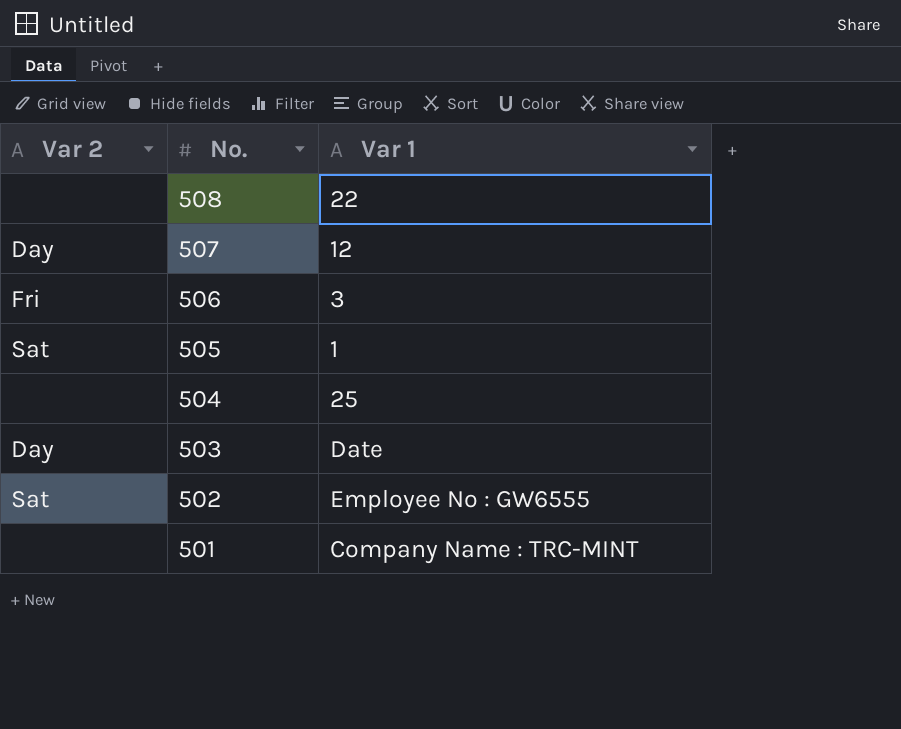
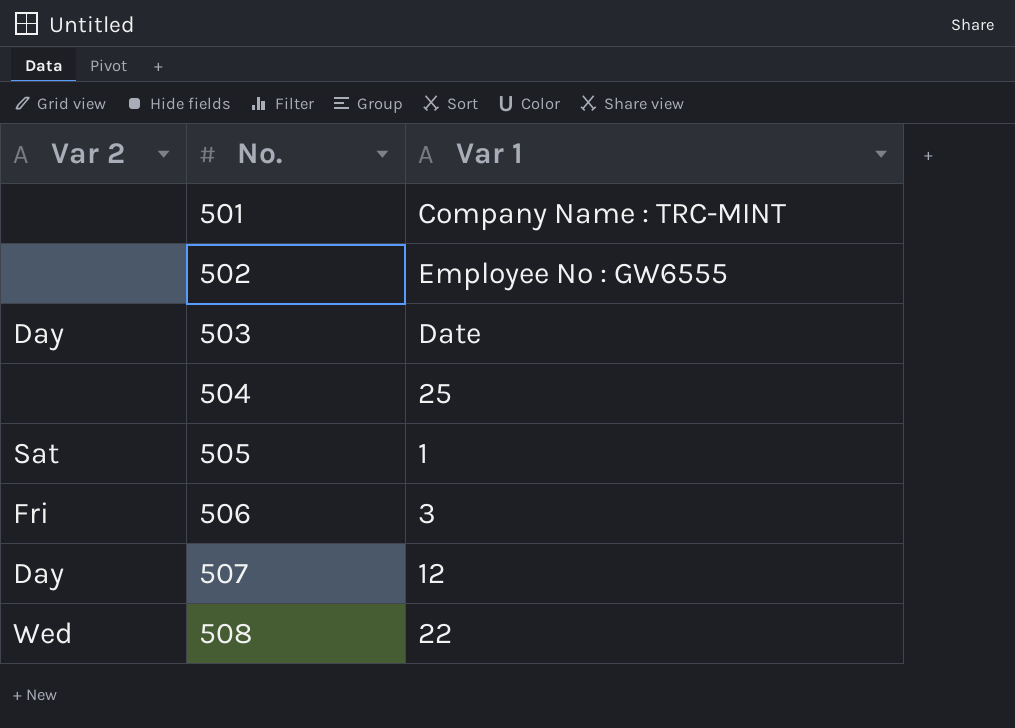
row order: No. descending -> No. ascending
502 | Var 2: Sat -> none
508 | Var 2: none -> Wed

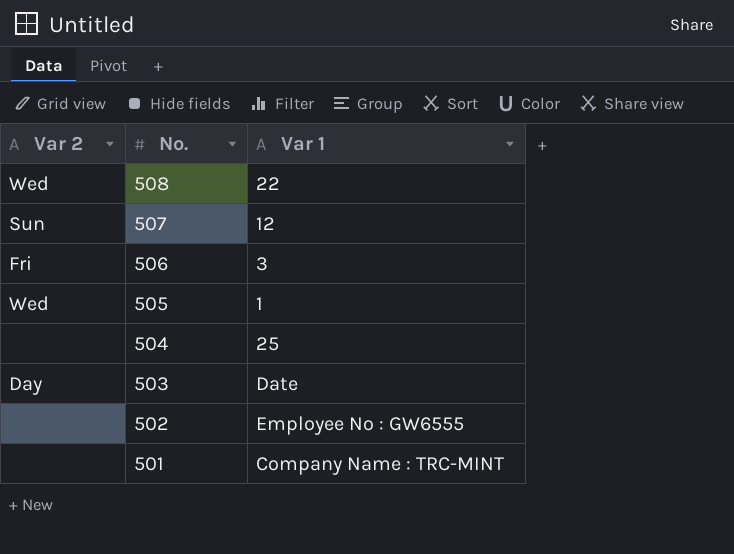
row order: No. ascending -> No. descending
507 | Var 2: Day -> Sun
505 | Var 2: Sat -> Wed

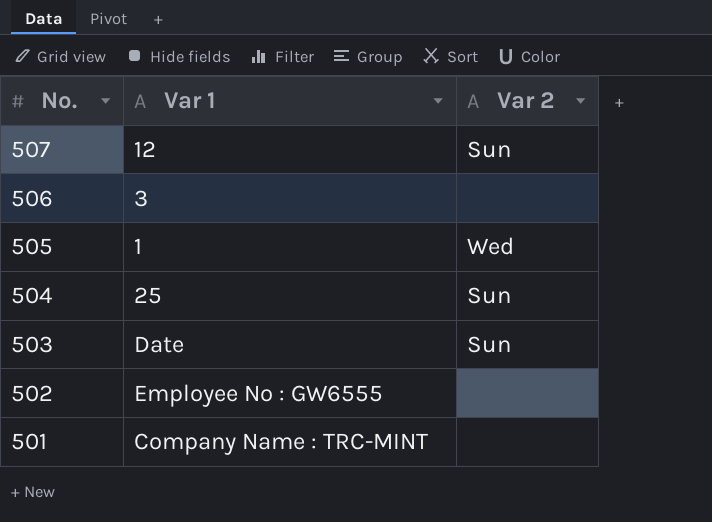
column Var 2 | position: 1 -> 3
row 508: Wed | 22 -> none
506 | Var 2: Fri -> none
504 | Var 2: none -> Sun
503 | Var 2: Day -> Sun

